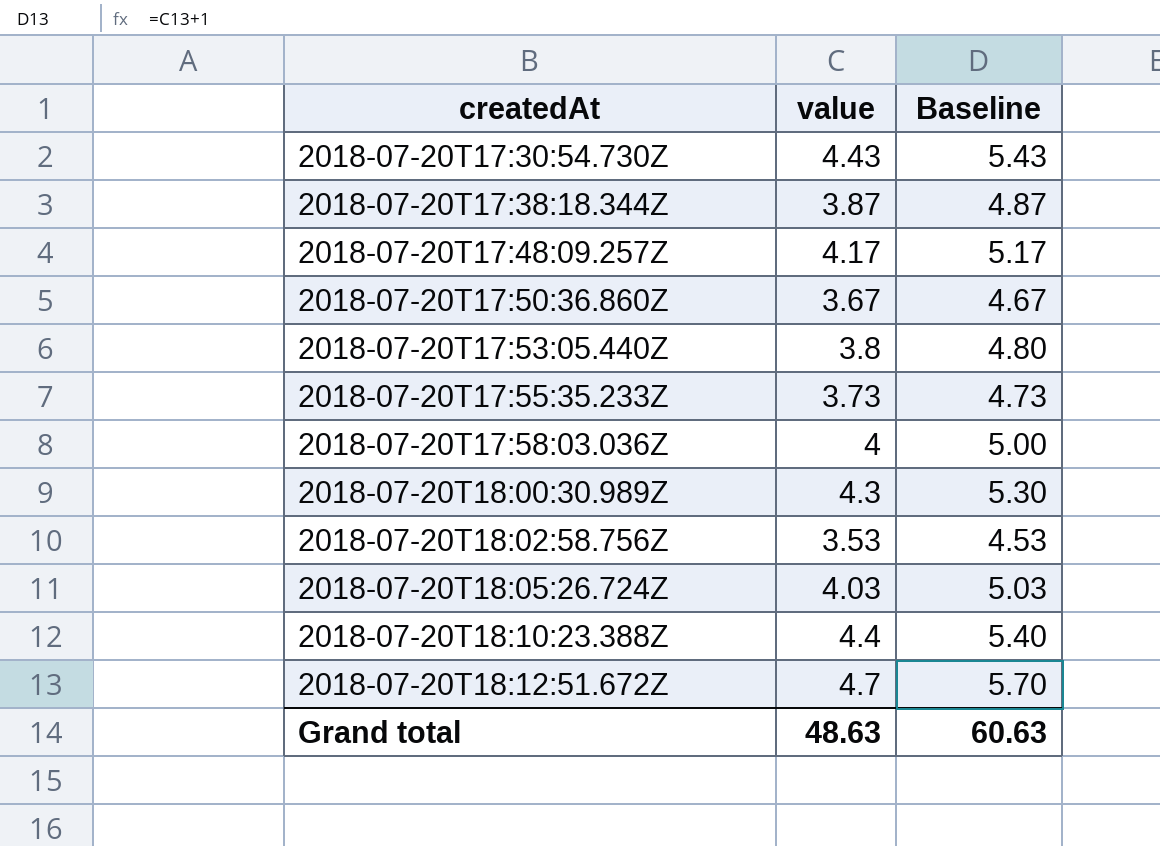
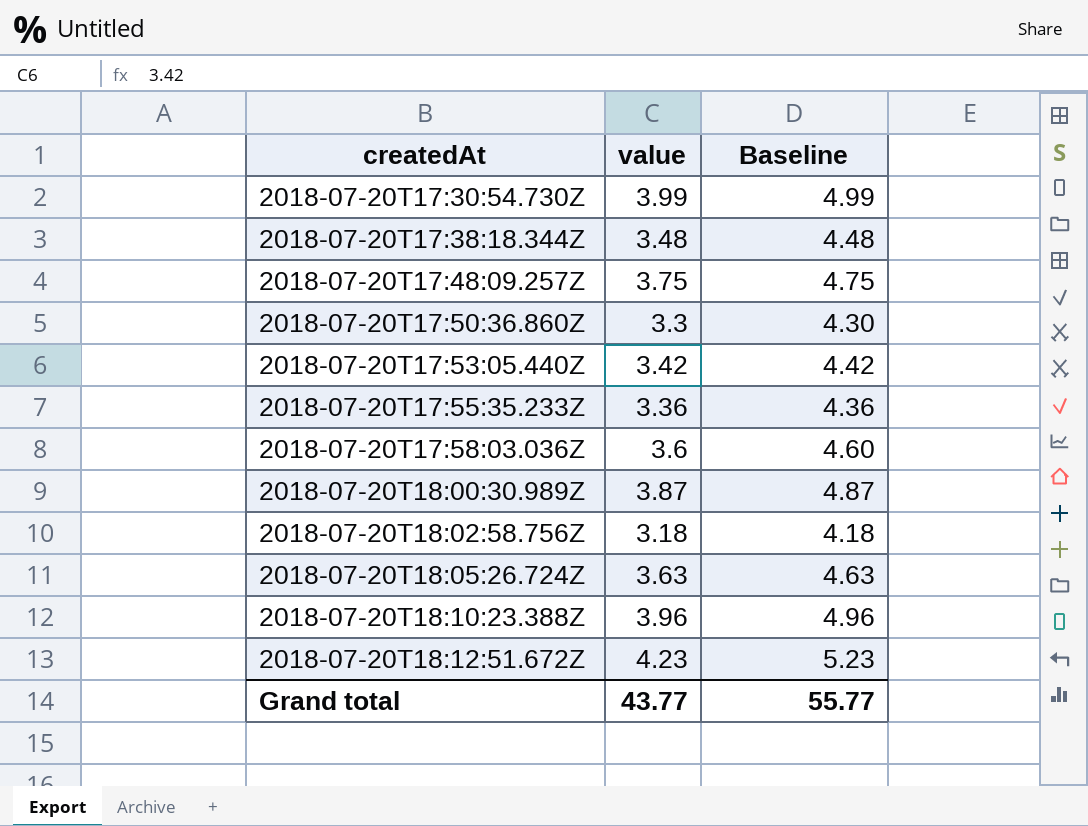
2018-07-20T17:30:54.730Z | value: 4.43 -> 3.99
2018-07-20T17:30:54.730Z | Baseline: 5.43 -> 4.99
2018-07-20T17:38:18.344Z | value: 3.87 -> 3.48
2018-07-20T17:38:18.344Z | Baseline: 4.87 -> 4.48
2018-07-20T17:48:09.257Z | value: 4.17 -> 3.75
2018-07-20T17:48:09.257Z | Baseline: 5.17 -> 4.75
2018-07-20T17:50:36.860Z | value: 3.67 -> 3.3
2018-07-20T17:50:36.860Z | Baseline: 4.67 -> 4.30
2018-07-20T17:53:05.440Z | value: 3.8 -> 3.42
2018-07-20T17:53:05.440Z | Baseline: 4.80 -> 4.42
2018-07-20T17:55:35.233Z | value: 3.73 -> 3.36
2018-07-20T17:55:35.233Z | Baseline: 4.73 -> 4.36
2018-07-20T17:58:03.036Z | value: 4 -> 3.6
2018-07-20T17:58:03.036Z | Baseline: 5.00 -> 4.60
2018-07-20T18:00:30.989Z | value: 4.3 -> 3.87
2018-07-20T18:00:30.989Z | Baseline: 5.30 -> 4.87
2018-07-20T18:02:58.756Z | value: 3.53 -> 3.18
2018-07-20T18:02:58.756Z | Baseline: 4.53 -> 4.18
2018-07-20T18:05:26.724Z | value: 4.03 -> 3.63
2018-07-20T18:05:26.724Z | Baseline: 5.03 -> 4.63
2018-07-20T18:10:23.388Z | value: 4.4 -> 3.96
2018-07-20T18:10:23.388Z | Baseline: 5.40 -> 4.96
2018-07-20T18:12:51.672Z | value: 4.7 -> 4.23
2018-07-20T18:12:51.672Z | Baseline: 5.70 -> 5.23
Grand total | value: 48.63 -> 43.77
Grand total | Baseline: 60.63 -> 55.77

